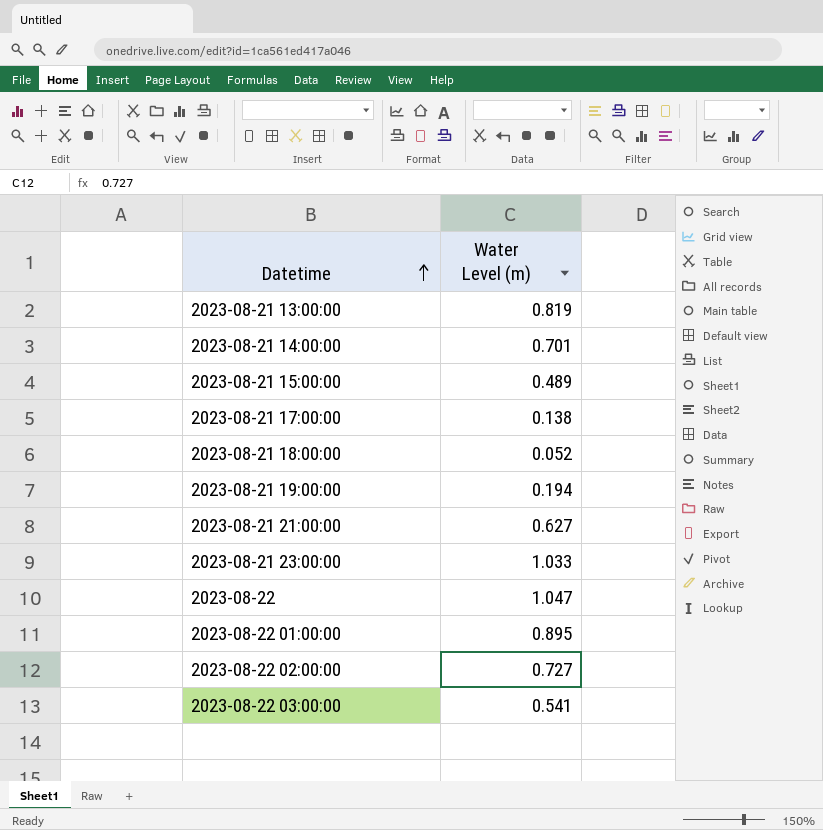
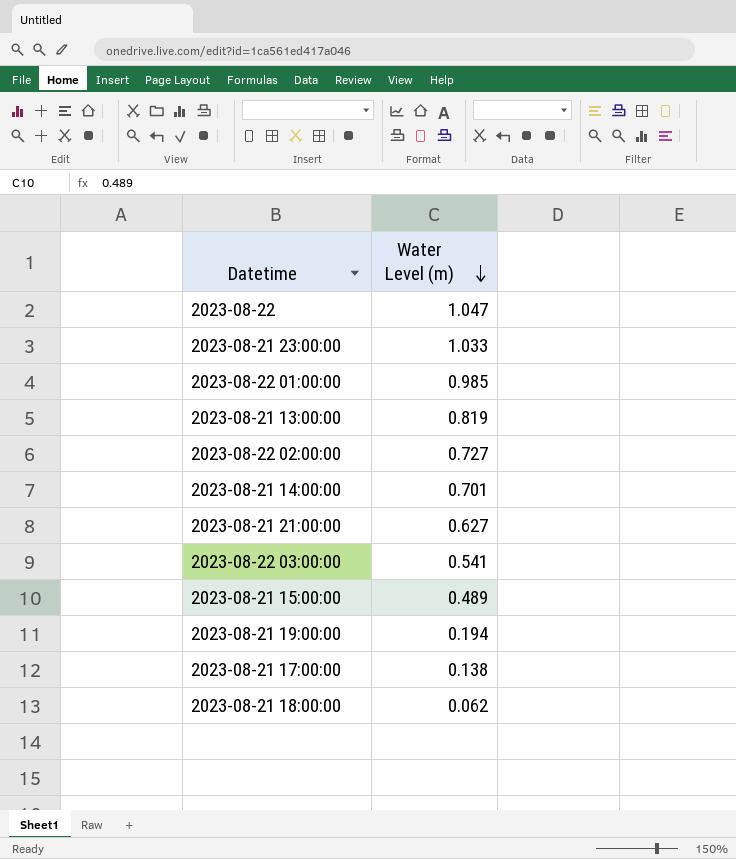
row order: Datetime ascending -> Water Level (m) descending
2023-08-22 01:00:00 | Water Level (m): 0.895 -> 0.985
2023-08-21 18:00:00 | Water Level (m): 0.052 -> 0.062

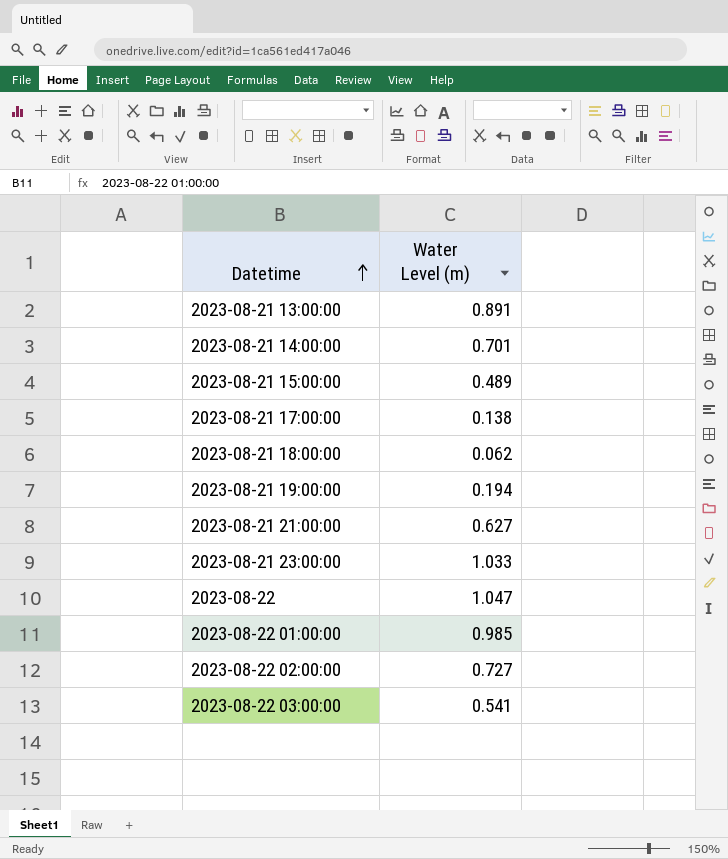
row order: Water Level (m) descending -> Datetime ascending
2023-08-21 13:00:00 | Water Level (m): 0.819 -> 0.891

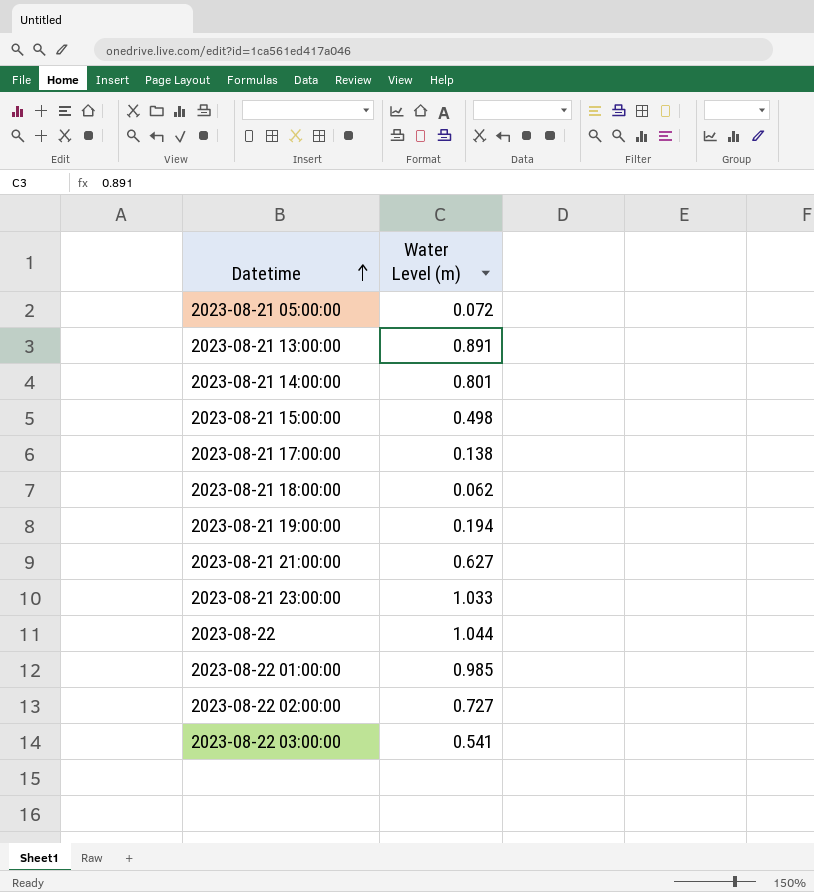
row 2023-08-21 05:00:00: none -> 0.072
2023-08-21 14:00:00 | Water Level (m): 0.701 -> 0.801
2023-08-21 15:00:00 | Water Level (m): 0.489 -> 0.498
2023-08-22 | Water Level (m): 1.047 -> 1.044

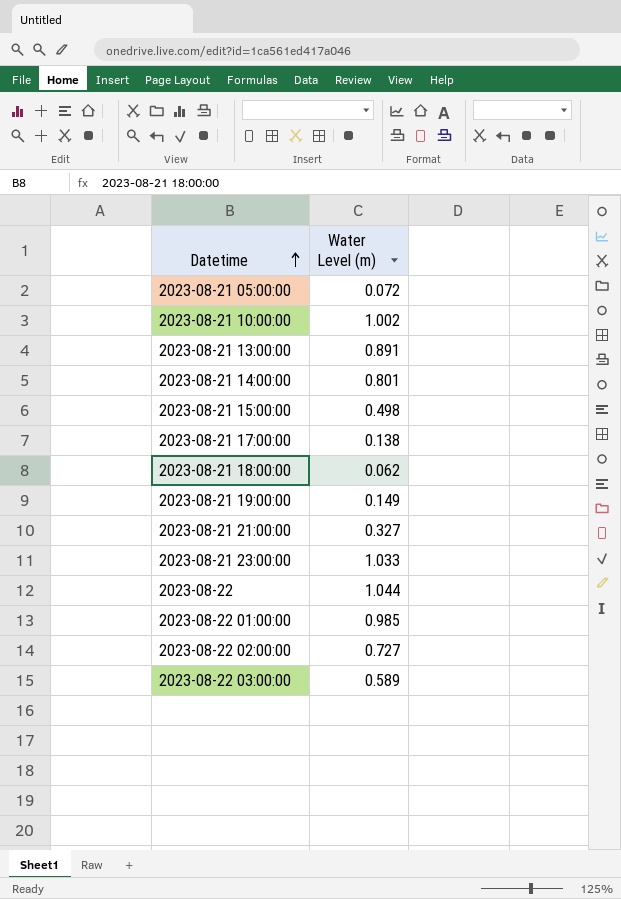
row 2023-08-21 10:00:00: none -> 1.002
2023-08-21 19:00:00 | Water Level (m): 0.194 -> 0.149
2023-08-21 21:00:00 | Water Level (m): 0.627 -> 0.327
2023-08-22 03:00:00 | Water Level (m): 0.541 -> 0.589

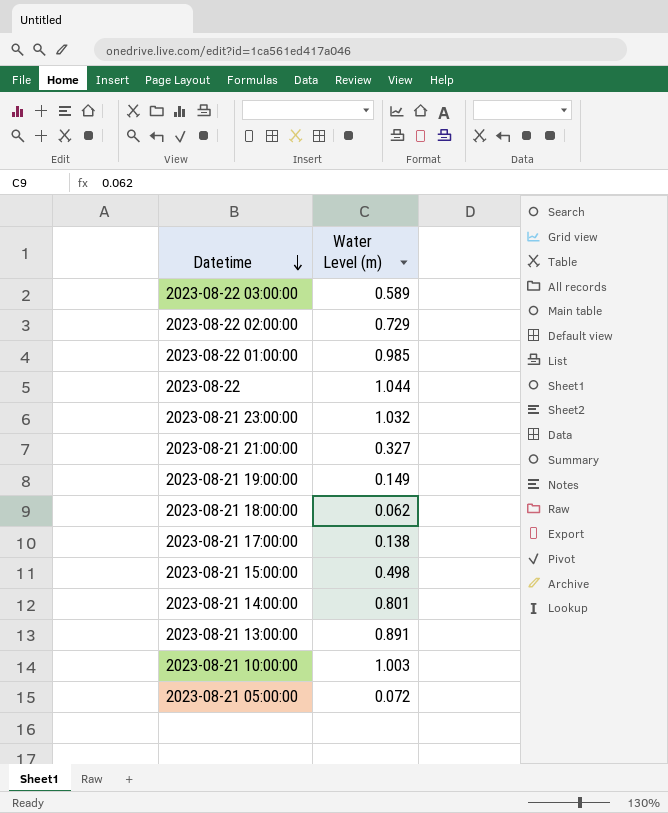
row order: Datetime ascending -> Datetime descending
2023-08-22 02:00:00 | Water Level (m): 0.727 -> 0.729
2023-08-21 23:00:00 | Water Level (m): 1.033 -> 1.032
2023-08-21 10:00:00 | Water Level (m): 1.002 -> 1.003

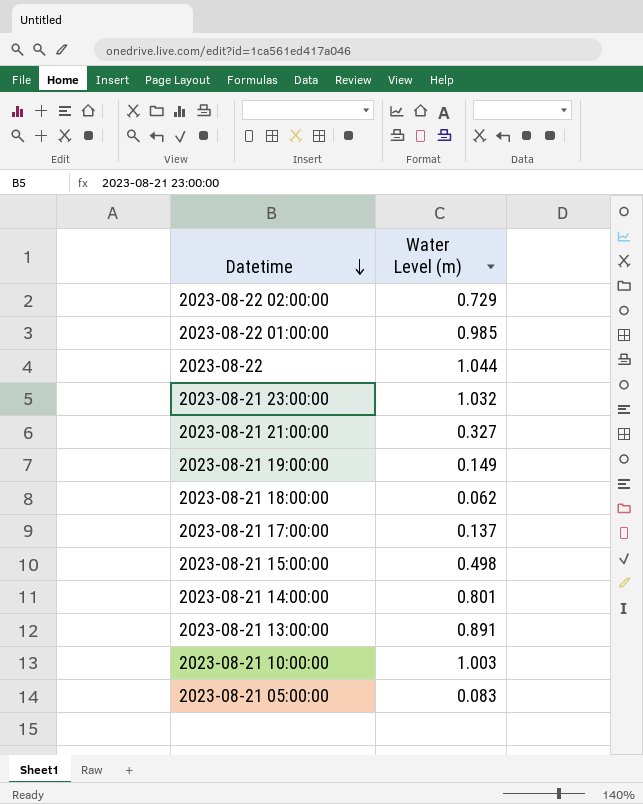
row 2023-08-22 03:00:00: 0.589 -> none
2023-08-21 17:00:00 | Water Level (m): 0.138 -> 0.137
2023-08-21 05:00:00 | Water Level (m): 0.072 -> 0.083

